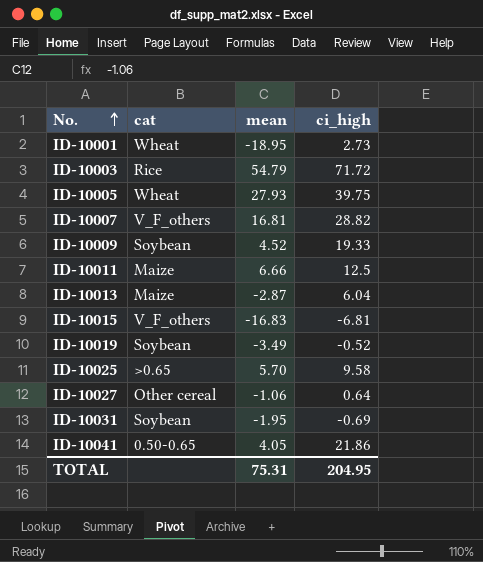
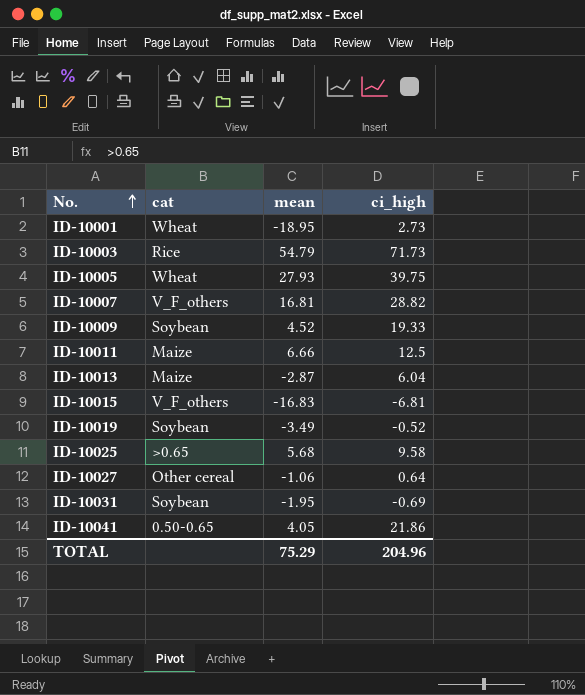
ID-10003 | ci_high: 71.72 -> 71.73
ID-10025 | mean: 5.70 -> 5.68
TOTAL | mean: 75.31 -> 75.29
TOTAL | ci_high: 204.95 -> 204.96

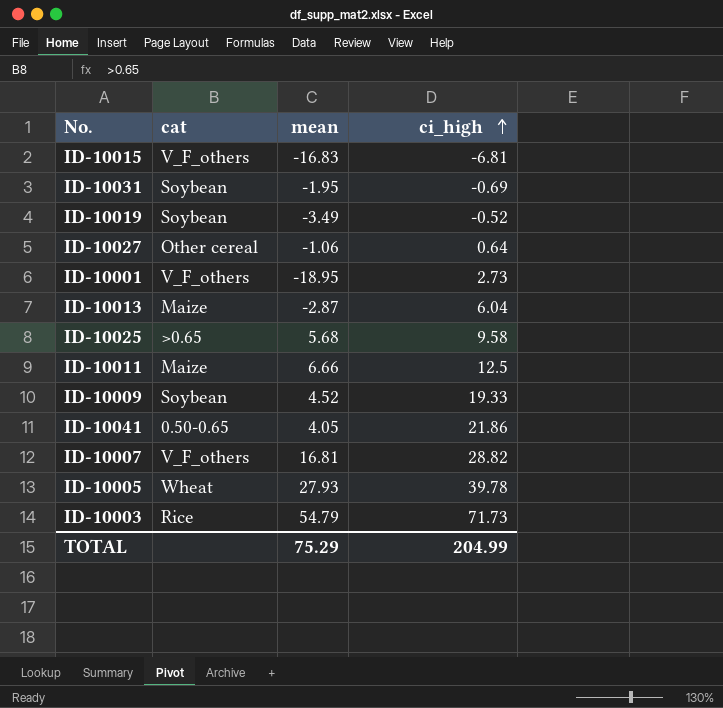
row order: No. ascending -> ci_high ascending
ID-10001 | cat: Wheat -> V_F_others
ID-10005 | ci_high: 39.75 -> 39.78
TOTAL | ci_high: 204.96 -> 204.99

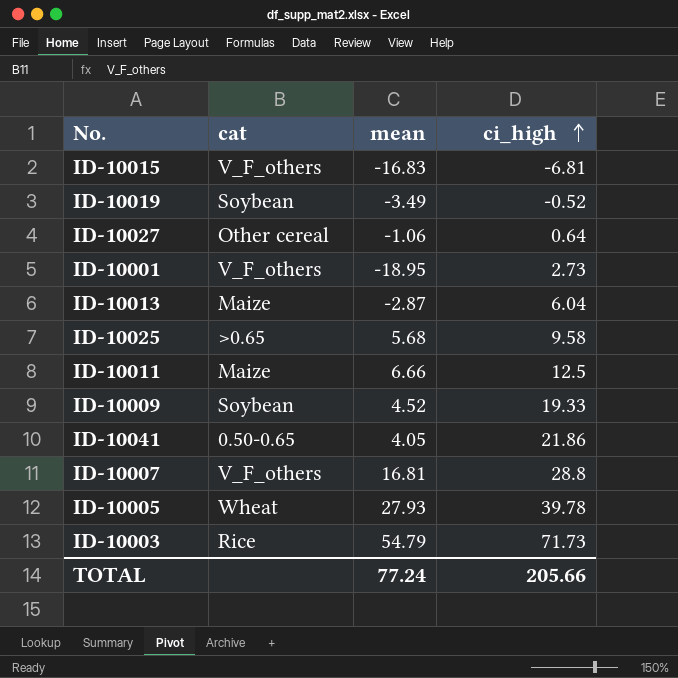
row ID-10031: Soybean | -1.95 | -0.69 -> none
ID-10007 | ci_high: 28.82 -> 28.8
TOTAL | mean: 75.29 -> 77.24
TOTAL | ci_high: 204.99 -> 205.66

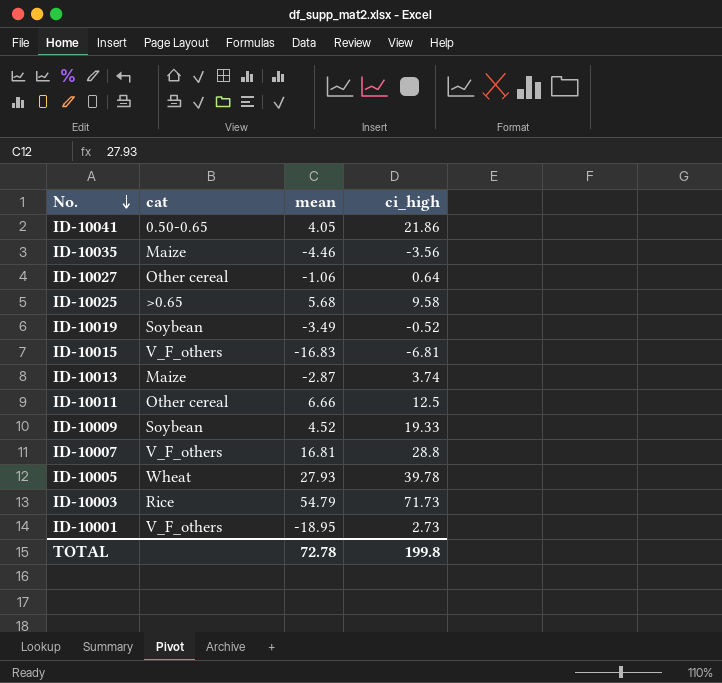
row order: ci_high ascending -> No. descending
row ID-10035: none -> Maize | -4.46 | -3.56
ID-10013 | ci_high: 6.04 -> 3.74
ID-10011 | cat: Maize -> Other cereal
TOTAL | mean: 77.24 -> 72.78
TOTAL | ci_high: 205.66 -> 199.8

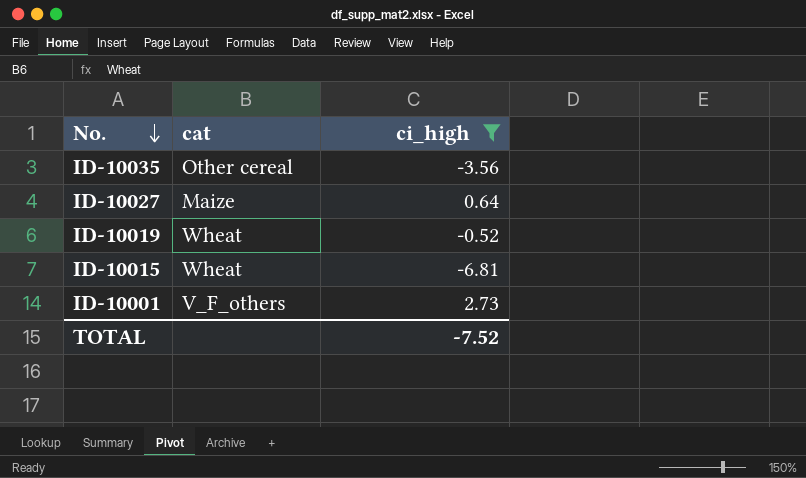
filter: none -> ci_high <= 2.73
column mean | position: 3 -> none
ID-10035 | cat: Maize -> Other cereal
ID-10027 | cat: Other cereal -> Maize
ID-10019 | cat: Soybean -> Wheat
ID-10015 | cat: V_F_others -> Wheat
TOTAL | ci_high: 199.8 -> -7.52

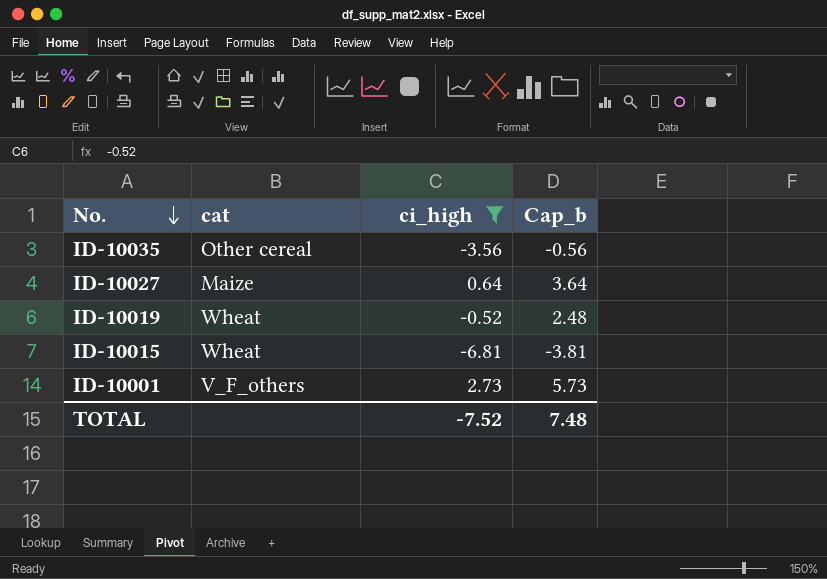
column Cap_b | formula: none -> [ci_high] + 3

